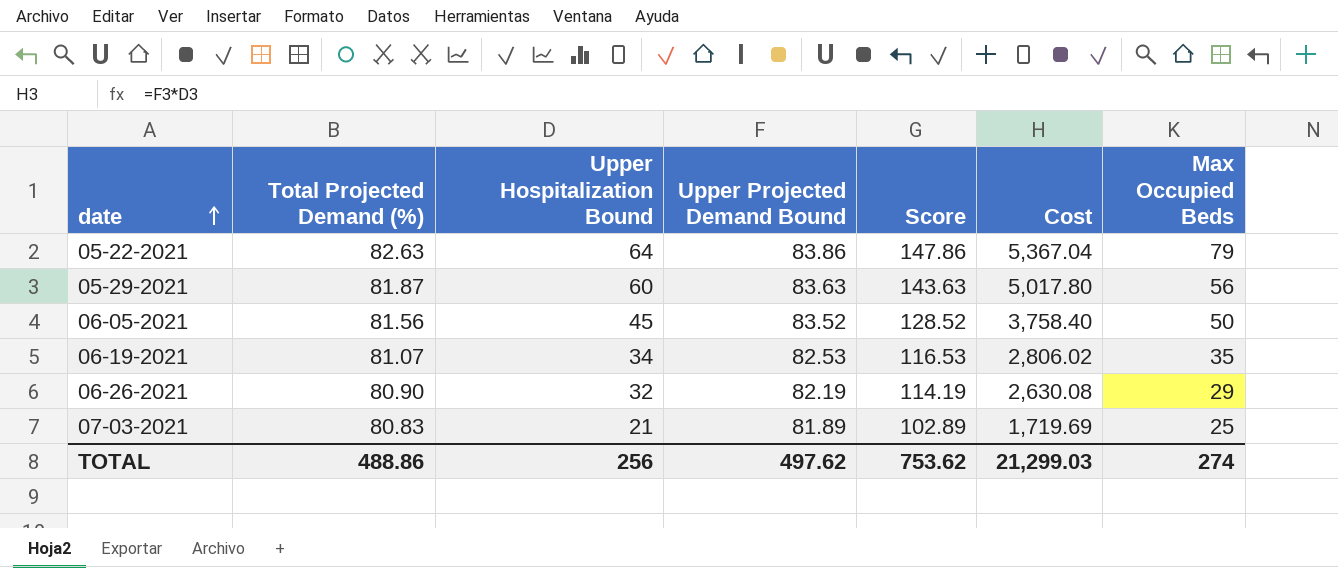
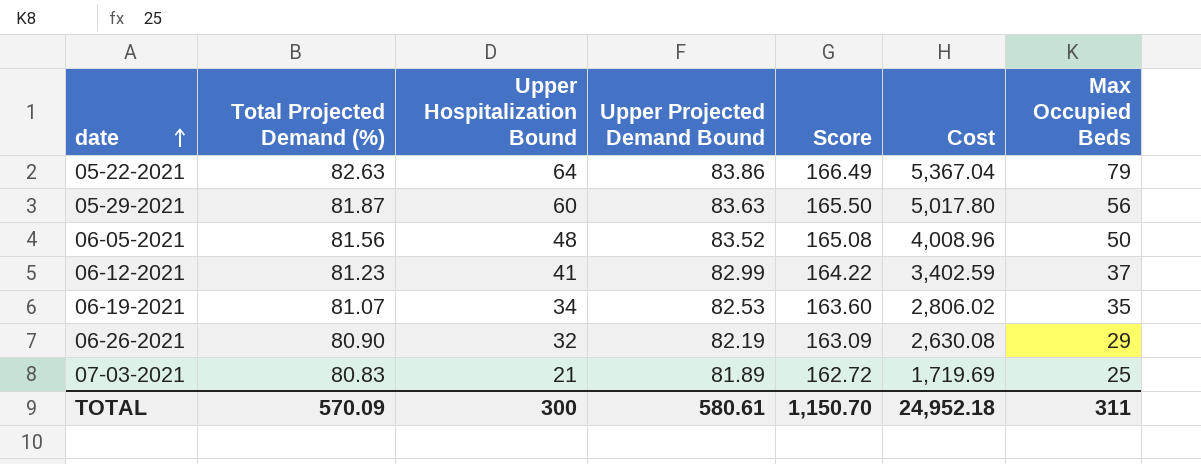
column Score | formula: [Upper Hospitalization Bound] + [Upper Projected Demand Bound] -> [Total Projected Demand (%)] + [Upper Projected Demand Bound]
06-05-2021 | Upper Hospitalization Bound: 45 -> 48
06-05-2021 | Cost: 3,758.40 -> 4,008.96
row 06-12-2021: none -> 81.23 | 41 | 82.99 | 164.22 | 3,402.59 | 37
TOTAL | Total Projected Demand (%): 488.86 -> 570.09
TOTAL | Upper Hospitalization Bound: 256 -> 300
TOTAL | Upper Projected Demand Bound: 497.62 -> 580.61
TOTAL | Score: 753.62 -> 1,150.70
TOTAL | Cost: 21,299.03 -> 24,952.18
TOTAL | Max Occupied Beds: 274 -> 311

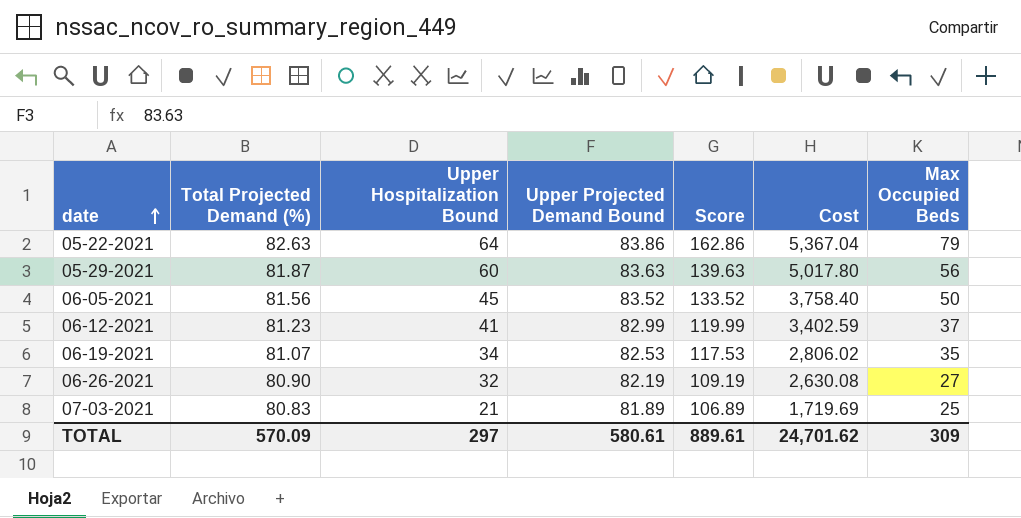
column Score | formula: [Total Projected Demand (%)] + [Upper Projected Demand Bound] -> [Upper Projected Demand Bound] + [Max Occupied Beds]
06-05-2021 | Upper Hospitalization Bound: 48 -> 45
06-05-2021 | Cost: 4,008.96 -> 3,758.40
06-26-2021 | Max Occupied Beds: 29 -> 27
TOTAL | Upper Hospitalization Bound: 300 -> 297
TOTAL | Score: 1,150.70 -> 889.61
TOTAL | Cost: 24,952.18 -> 24,701.62
TOTAL | Max Occupied Beds: 311 -> 309

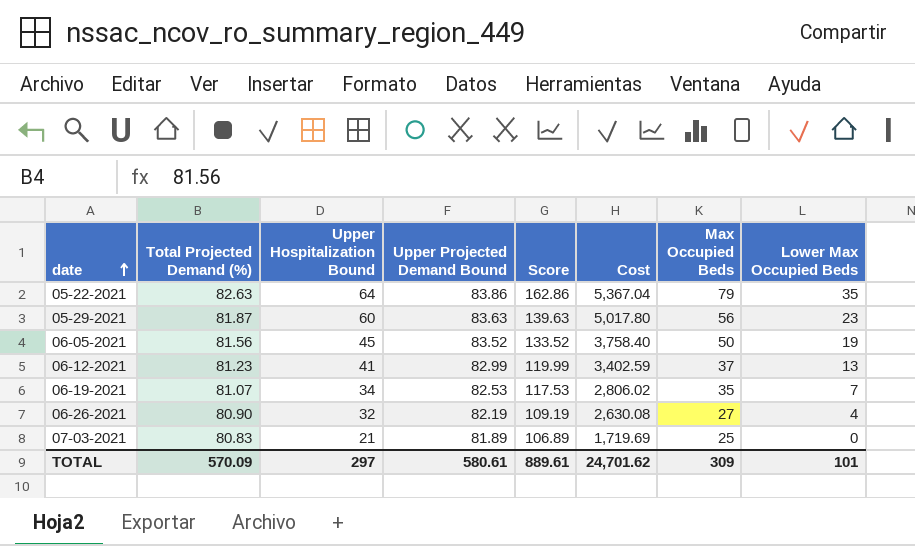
column Lower Max Occupied Beds | position: none -> 8

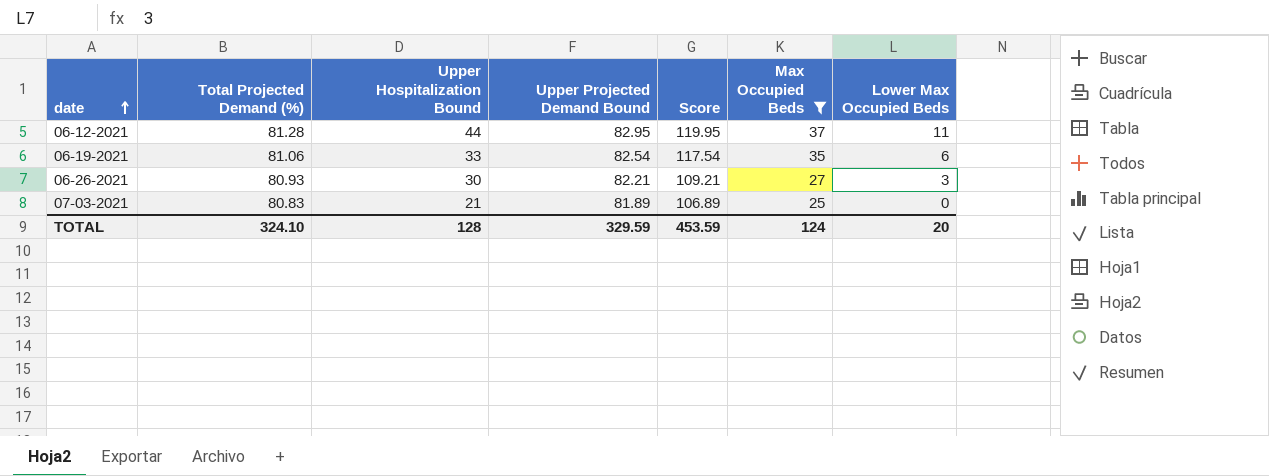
filter: none -> Max Occupied Beds <= 37
column Cost | formula: [Upper Hospitalization Bound] * [Upper Projected Demand Bound] -> none
06-12-2021 | Total Projected Demand (%): 81.23 -> 81.28
06-12-2021 | Upper Hospitalization Bound: 41 -> 44
06-12-2021 | Upper Projected Demand Bound: 82.99 -> 82.95
06-12-2021 | Score: 119.99 -> 119.95
06-12-2021 | Lower Max Occupied Beds: 13 -> 11
06-19-2021 | Total Projected Demand (%): 81.07 -> 81.06
06-19-2021 | Upper Hospitalization Bound: 34 -> 33
06-19-2021 | Upper Projected Demand Bound: 82.53 -> 82.54
06-19-2021 | Score: 117.53 -> 117.54
06-19-2021 | Lower Max Occupied Beds: 7 -> 6
06-26-2021 | Total Projected Demand (%): 80.90 -> 80.93
06-26-2021 | Upper Hospitalization Bound: 32 -> 30
06-26-2021 | Upper Projected Demand Bound: 82.19 -> 82.21
06-26-2021 | Score: 109.19 -> 109.21
06-26-2021 | Lower Max Occupied Beds: 4 -> 3
TOTAL | Total Projected Demand (%): 570.09 -> 324.10
TOTAL | Upper Hospitalization Bound: 297 -> 128
TOTAL | Upper Projected Demand Bound: 580.61 -> 329.59
TOTAL | Score: 889.61 -> 453.59
TOTAL | Max Occupied Beds: 309 -> 124
TOTAL | Lower Max Occupied Beds: 101 -> 20

